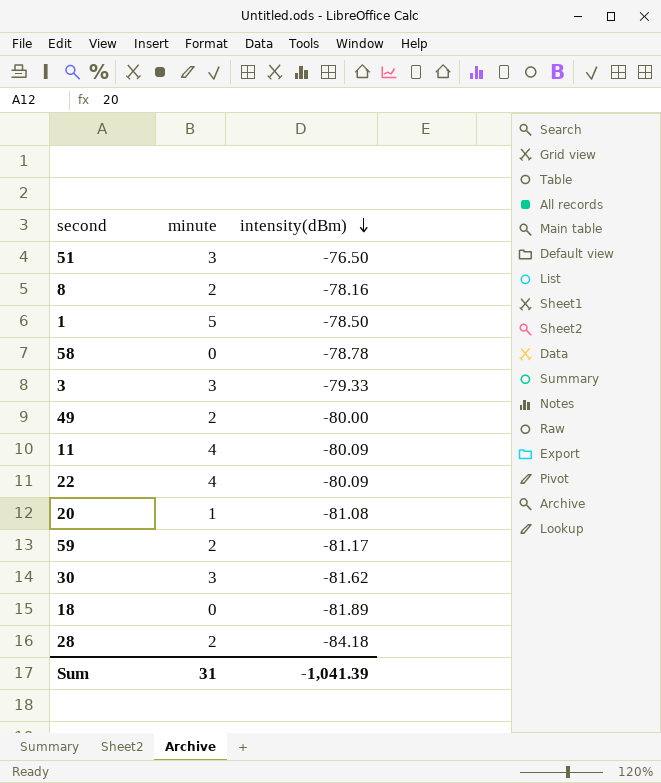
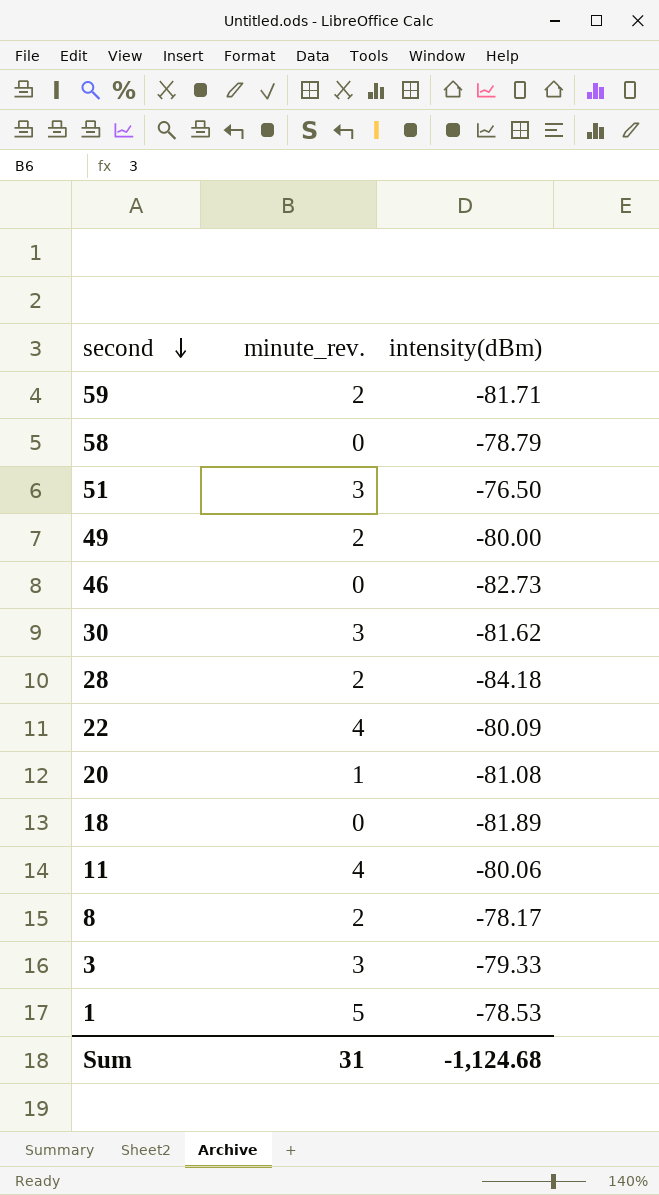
row order: intensity(dBm) descending -> second descending
column name: minute -> minute_rev.
59 | intensity(dBm): -81.17 -> -81.71
58 | intensity(dBm): -78.78 -> -78.79
row 46: none -> 0 | -82.73
11 | intensity(dBm): -80.09 -> -80.06
8 | intensity(dBm): -78.16 -> -78.17
1 | intensity(dBm): -78.50 -> -78.53
Sum | intensity(dBm): -1,041.39 -> -1,124.68

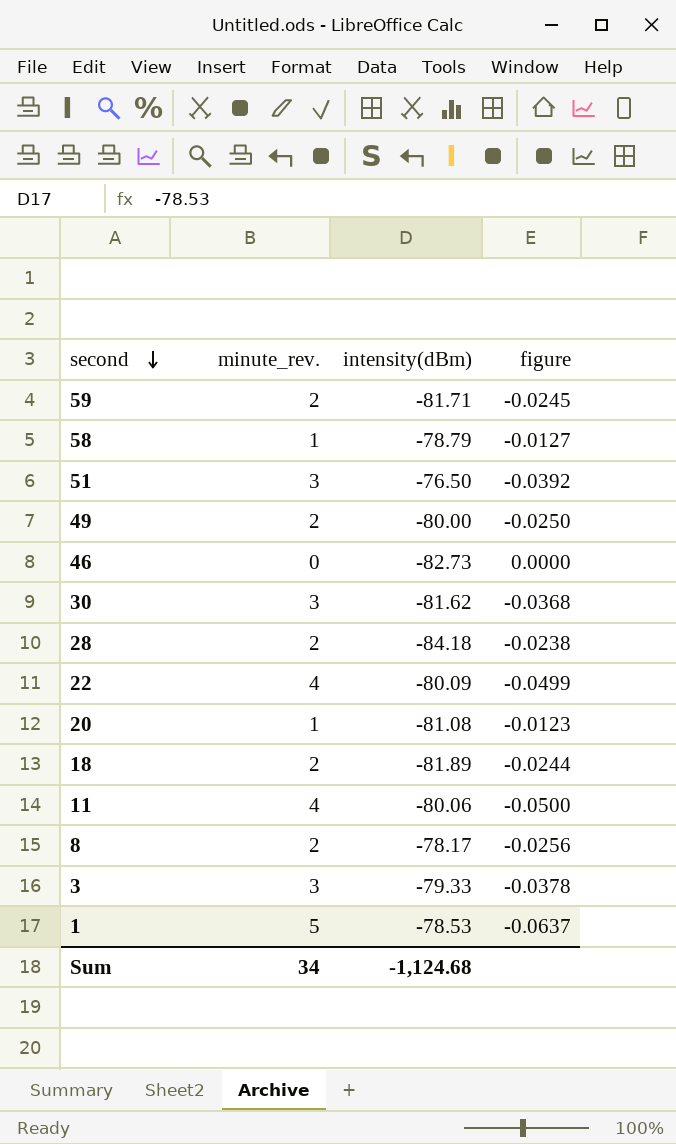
column figure | formula: none -> [minute_rev.] / [intensity(dBm)]
58 | minute_rev.: 0 -> 1
18 | minute_rev.: 0 -> 2
Sum | minute_rev.: 31 -> 34

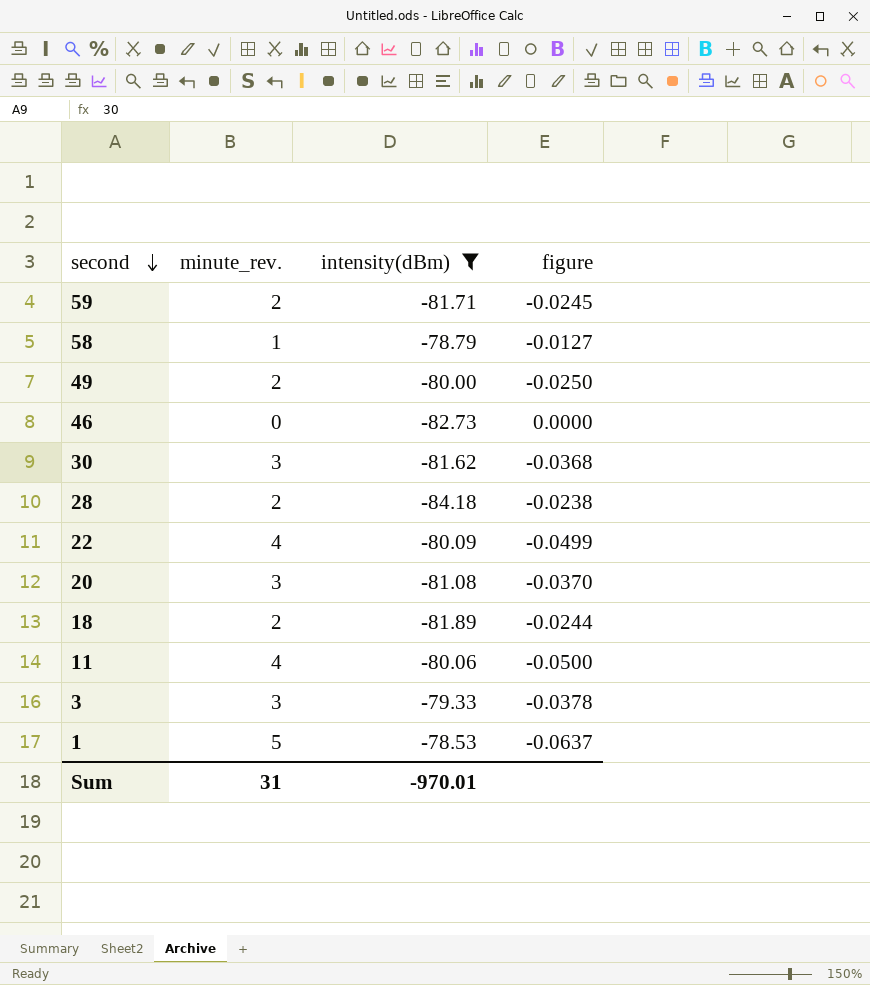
filter: none -> intensity(dBm) <= -78.53
20 | minute_rev.: 1 -> 3
20 | figure: -0.0123 -> -0.0370
Sum | minute_rev.: 34 -> 31
Sum | intensity(dBm): -1,124.68 -> -970.01

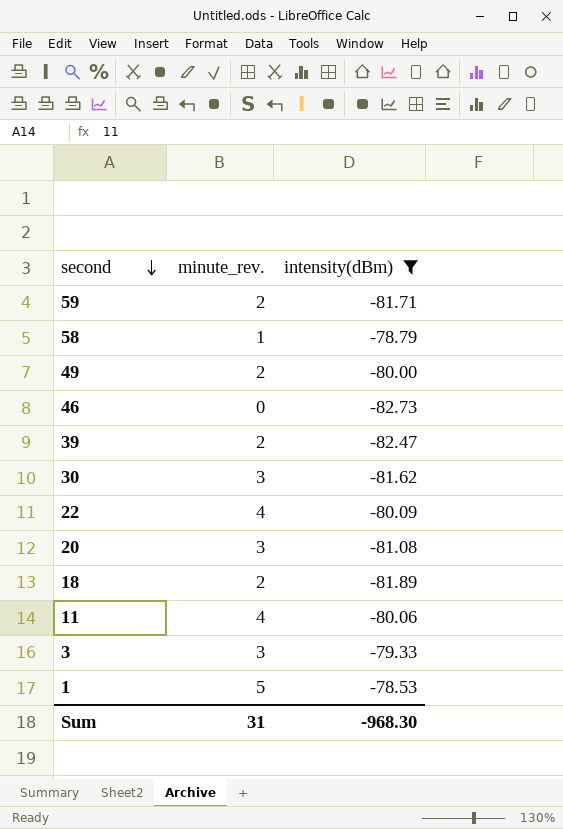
column figure | formula: [minute_rev.] / [intensity(dBm)] -> none
row 28: 2 | -84.18 | -0.0238 -> none
row 39: none -> 2 | -82.47
Sum | intensity(dBm): -970.01 -> -968.30

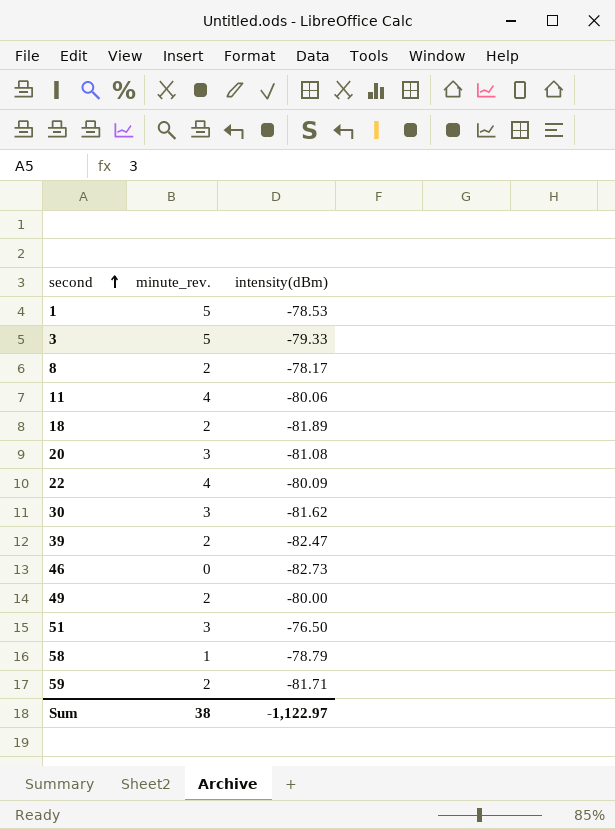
filter: intensity(dBm) <= -78.53 -> none
row order: second descending -> second ascending
3 | minute_rev.: 3 -> 5
Sum | minute_rev.: 31 -> 38
Sum | intensity(dBm): -968.30 -> -1,122.97

